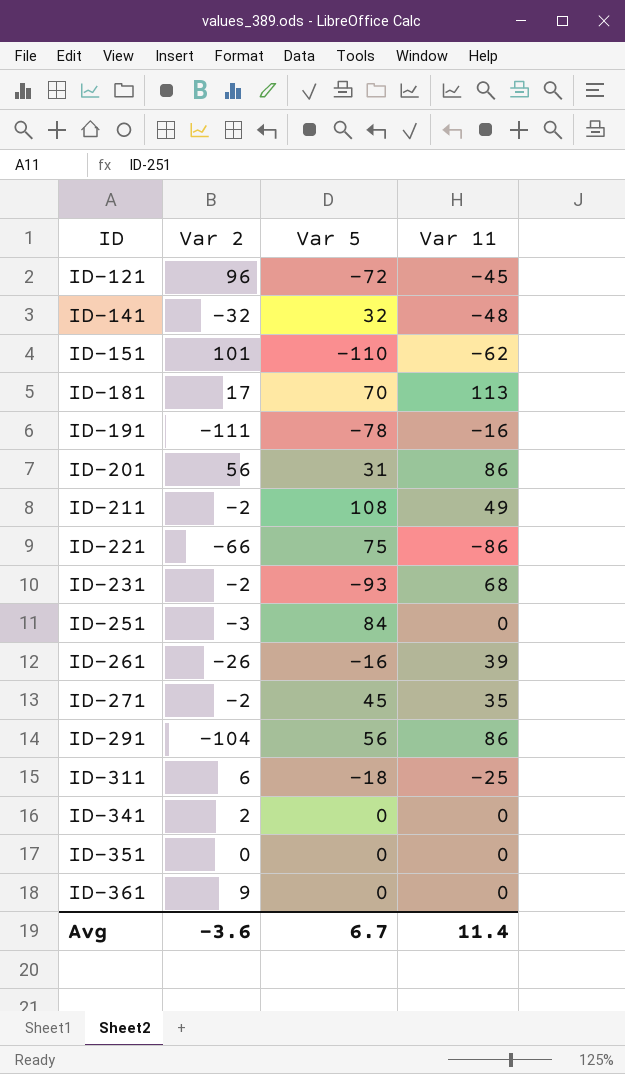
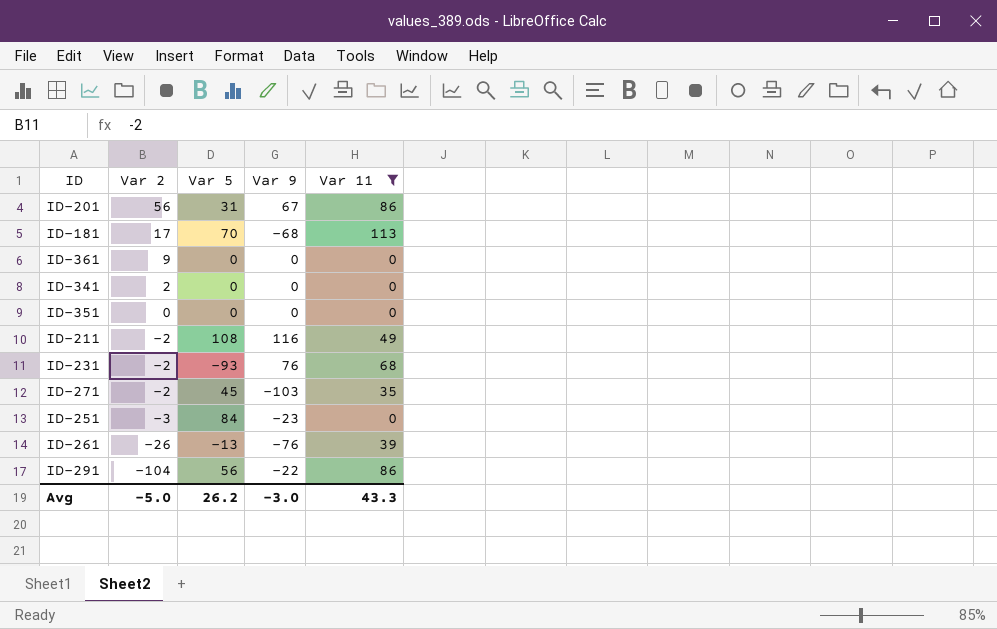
filter: none -> Var 11 >= 0
row order: ID ascending -> Var 2 descending
column Var 9 | position: none -> 4
ID-261 | Var 5: -16 -> -13
Avg | Var 2: -3.6 -> -5.0
Avg | Var 5: 6.7 -> 26.2
Avg | Var 11: 11.4 -> 43.3

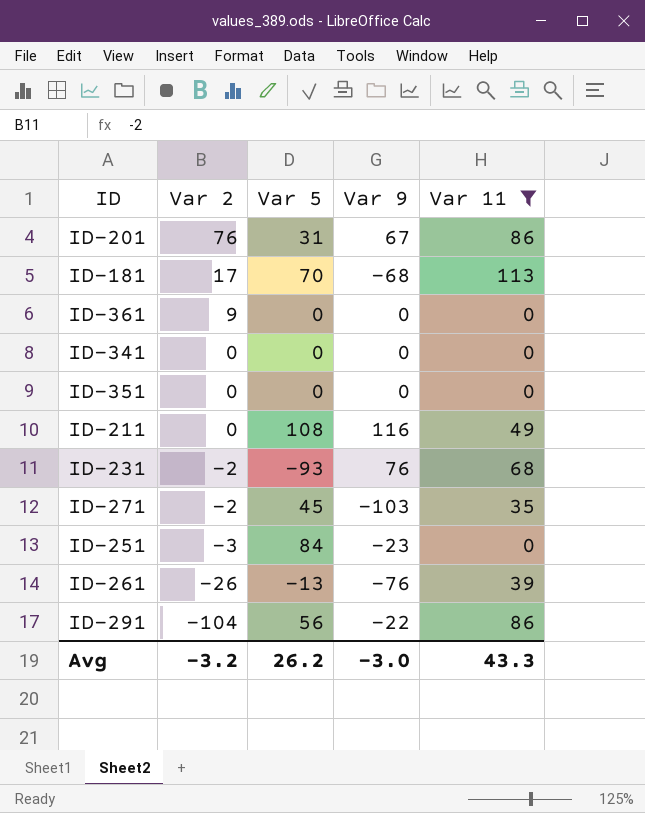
ID-201 | Var 2: 56 -> 76
ID-341 | Var 2: 2 -> 0
ID-211 | Var 2: -2 -> 0
Avg | Var 2: -5.0 -> -3.2

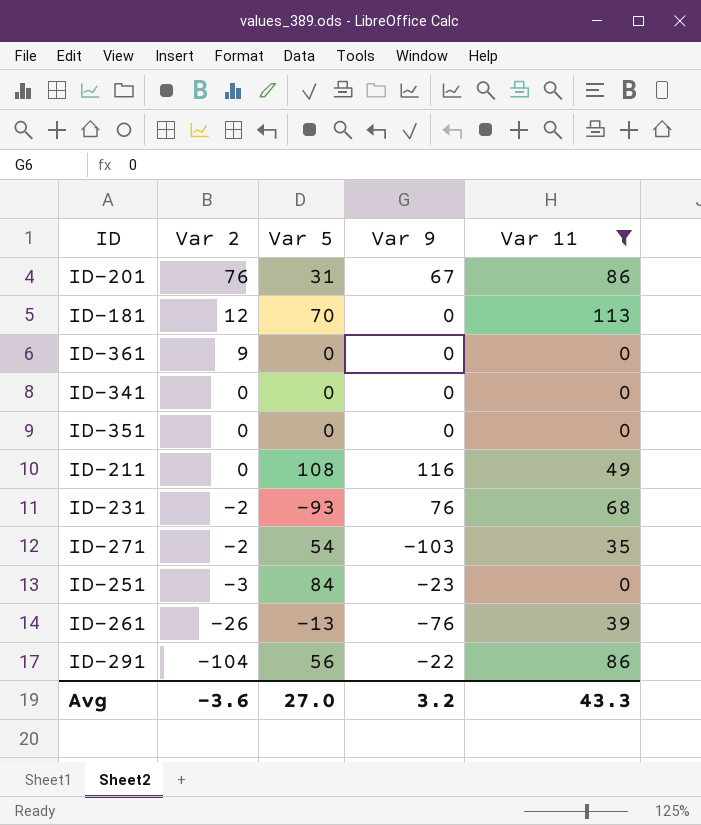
ID-181 | Var 2: 17 -> 12
ID-181 | Var 9: -68 -> 0
ID-271 | Var 5: 45 -> 54
Avg | Var 2: -3.2 -> -3.6
Avg | Var 5: 26.2 -> 27.0
Avg | Var 9: -3.0 -> 3.2

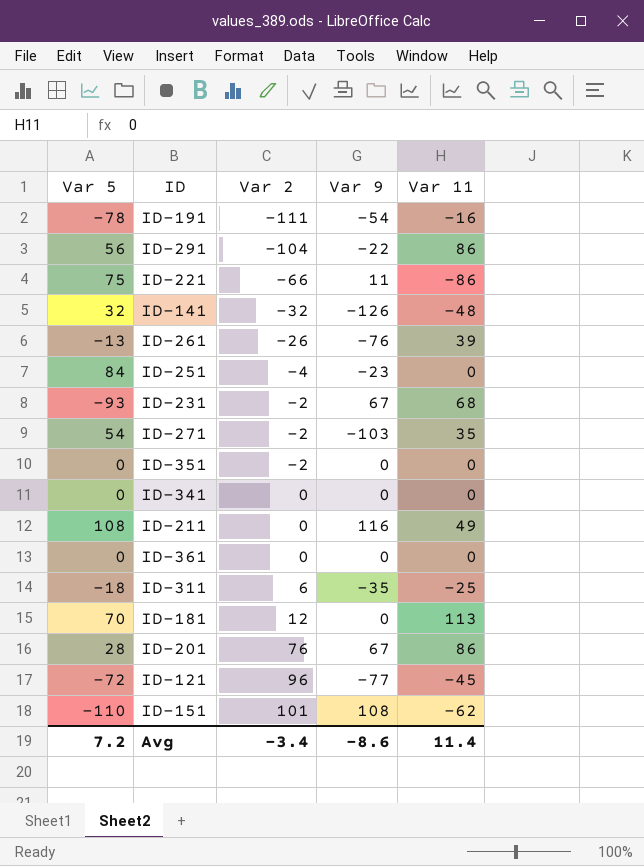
filter: Var 11 >= 0 -> none
row order: Var 2 descending -> Var 2 ascending
column Var 5 | position: 3 -> 1
ID-251 | Var 2: -3 -> -4
ID-231 | Var 9: 76 -> 67
ID-351 | Var 2: 0 -> -2
ID-361 | Var 2: 9 -> 0
ID-201 | Var 5: 31 -> 28
Avg | Var 5: 27.0 -> 7.2
Avg | Var 2: -3.6 -> -3.4
Avg | Var 9: 3.2 -> -8.6
Avg | Var 11: 43.3 -> 11.4

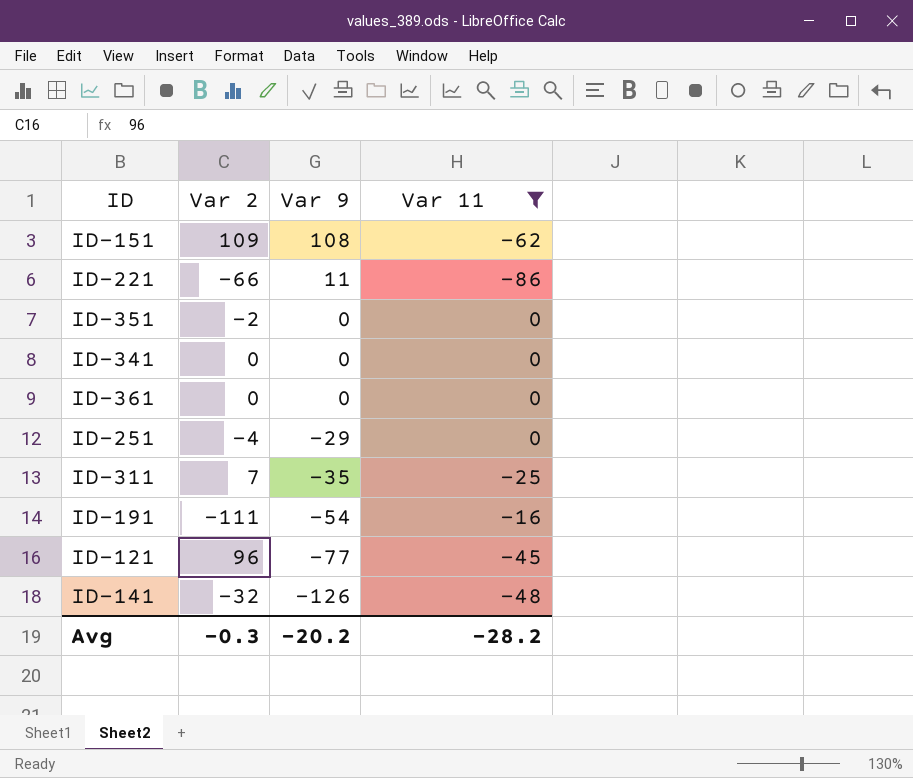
filter: none -> Var 11 <= 0
row order: Var 2 ascending -> Var 9 descending
column Var 5 | position: 1 -> none
ID-151 | Var 2: 101 -> 109
ID-251 | Var 9: -23 -> -29
ID-311 | Var 2: 6 -> 7
Avg | Var 2: -3.4 -> -0.3
Avg | Var 9: -8.6 -> -20.2
Avg | Var 11: 11.4 -> -28.2

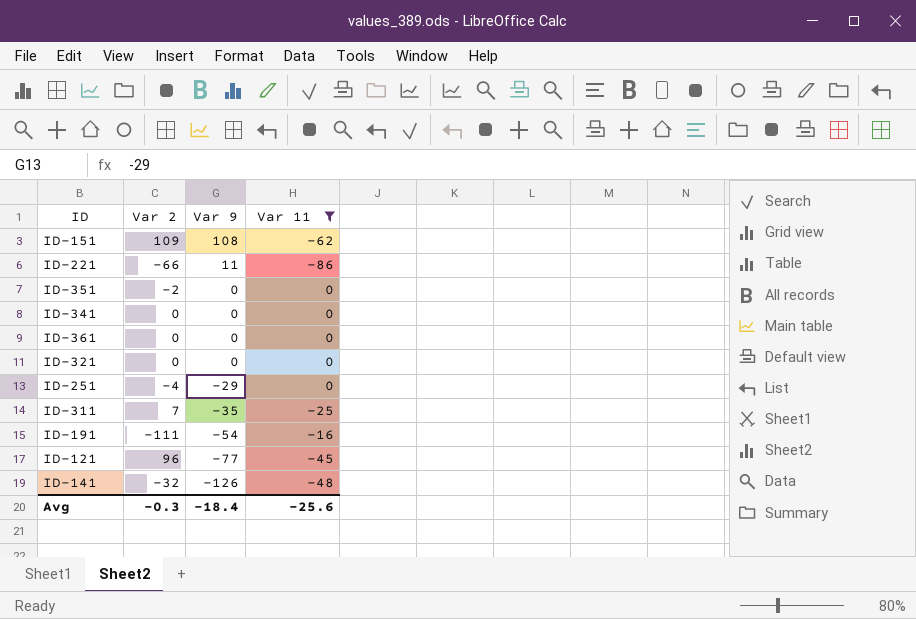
row ID-321: none -> 0 | 0 | 0
Avg | Var 9: -20.2 -> -18.4
Avg | Var 11: -28.2 -> -25.6

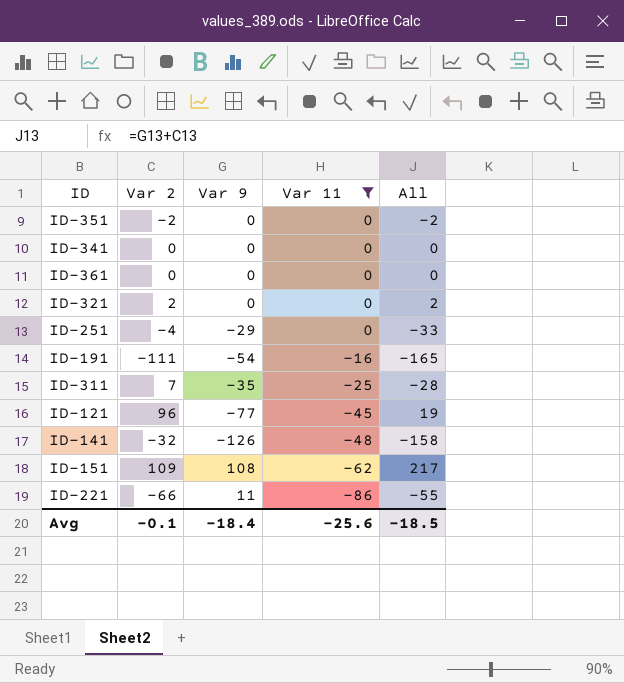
row order: Var 9 descending -> Var 11 descending
column All | formula: none -> [Var 2] + [Var 9]
ID-321 | Var 2: 0 -> 2
Avg | Var 2: -0.3 -> -0.1

